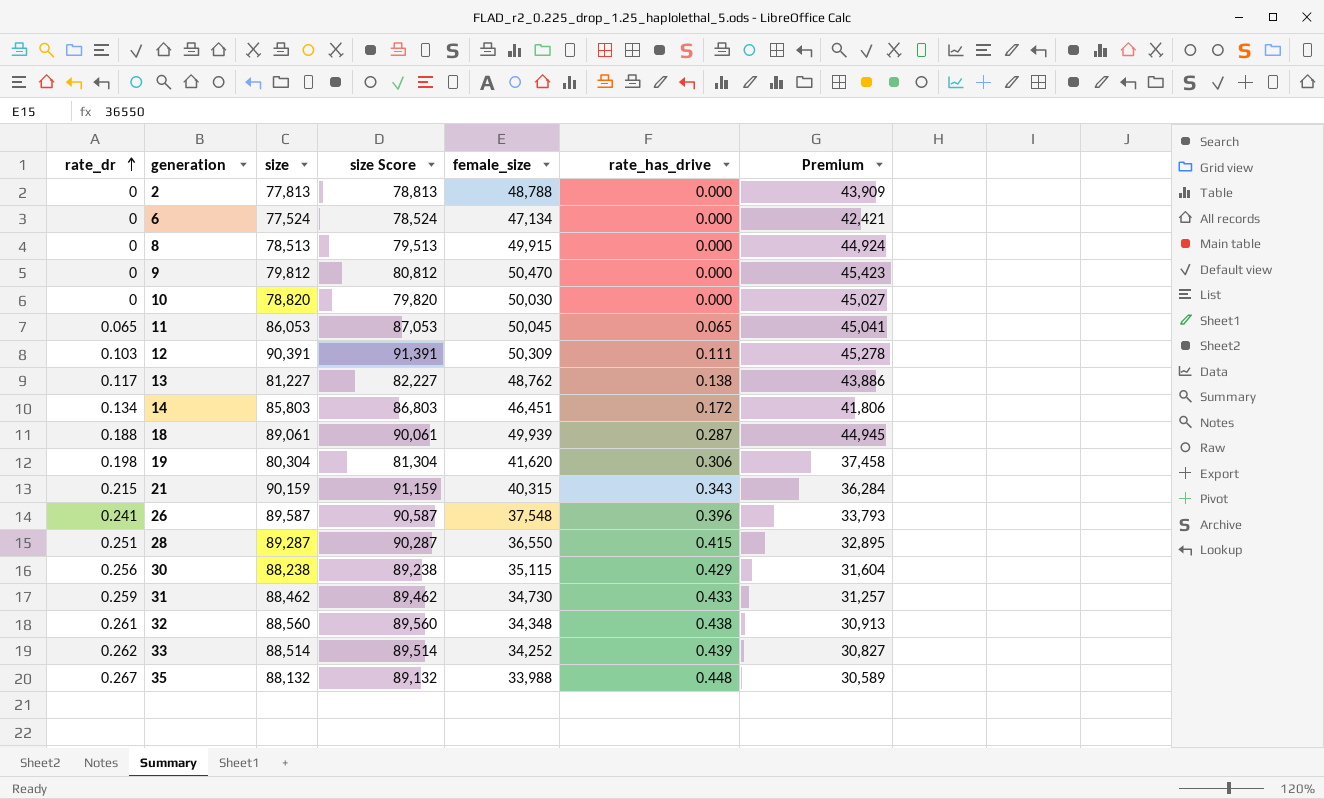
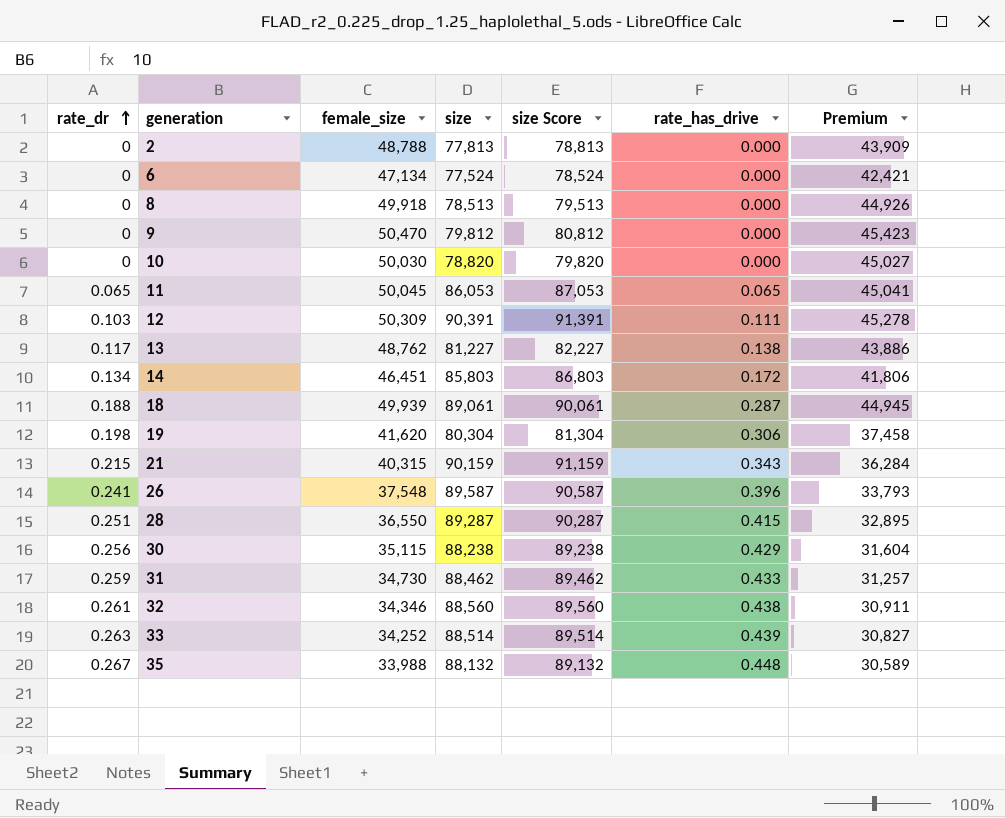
column female_size | position: 5 -> 3
8 | female_size: 49,915 -> 49,918
8 | Premium: 44,924 -> 44,926
32 | female_size: 34,348 -> 34,346
32 | Premium: 30,913 -> 30,911
33 | rate_dr: 0.262 -> 0.263

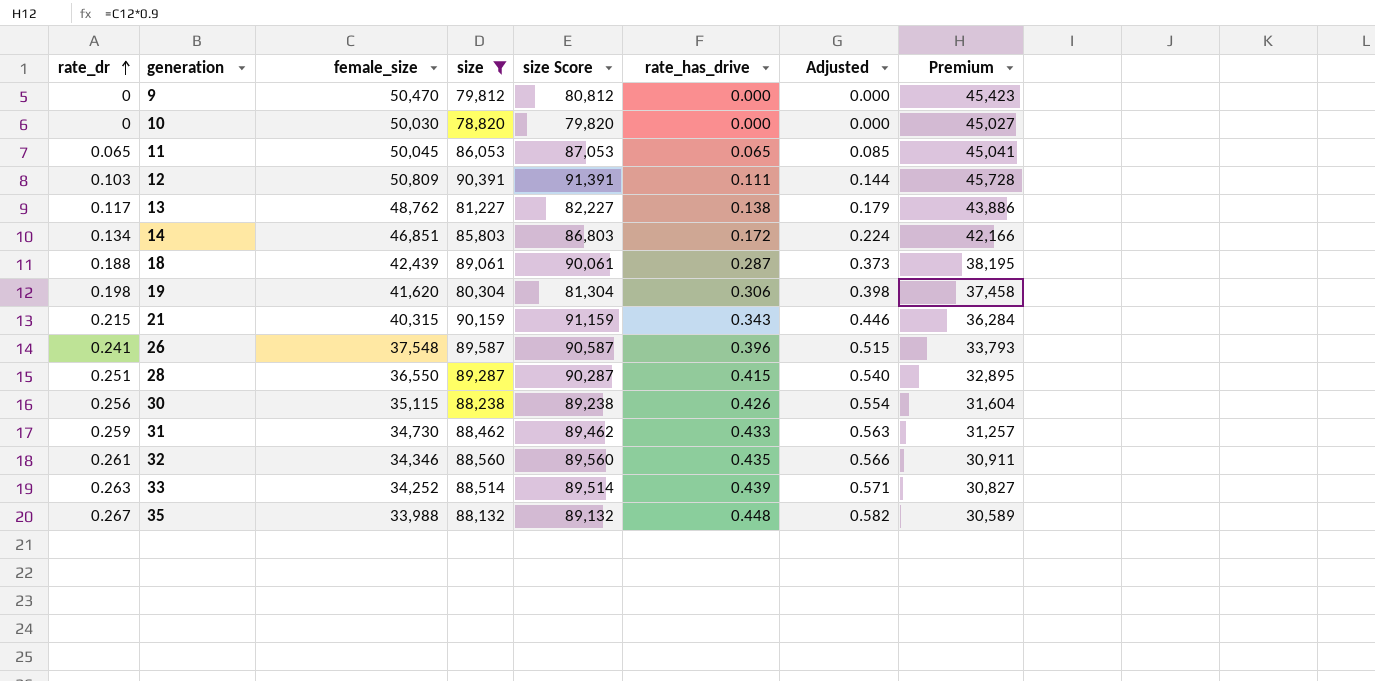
filter: none -> size >= 78,820
column Adjusted | formula: none -> [rate_has_drive] * 1.3
12 | female_size: 50,309 -> 50,809
12 | Premium: 45,278 -> 45,728
14 | female_size: 46,451 -> 46,851
14 | Premium: 41,806 -> 42,166
18 | female_size: 49,939 -> 42,439
18 | Premium: 44,945 -> 38,195
30 | rate_has_drive: 0.429 -> 0.426
32 | rate_has_drive: 0.438 -> 0.435

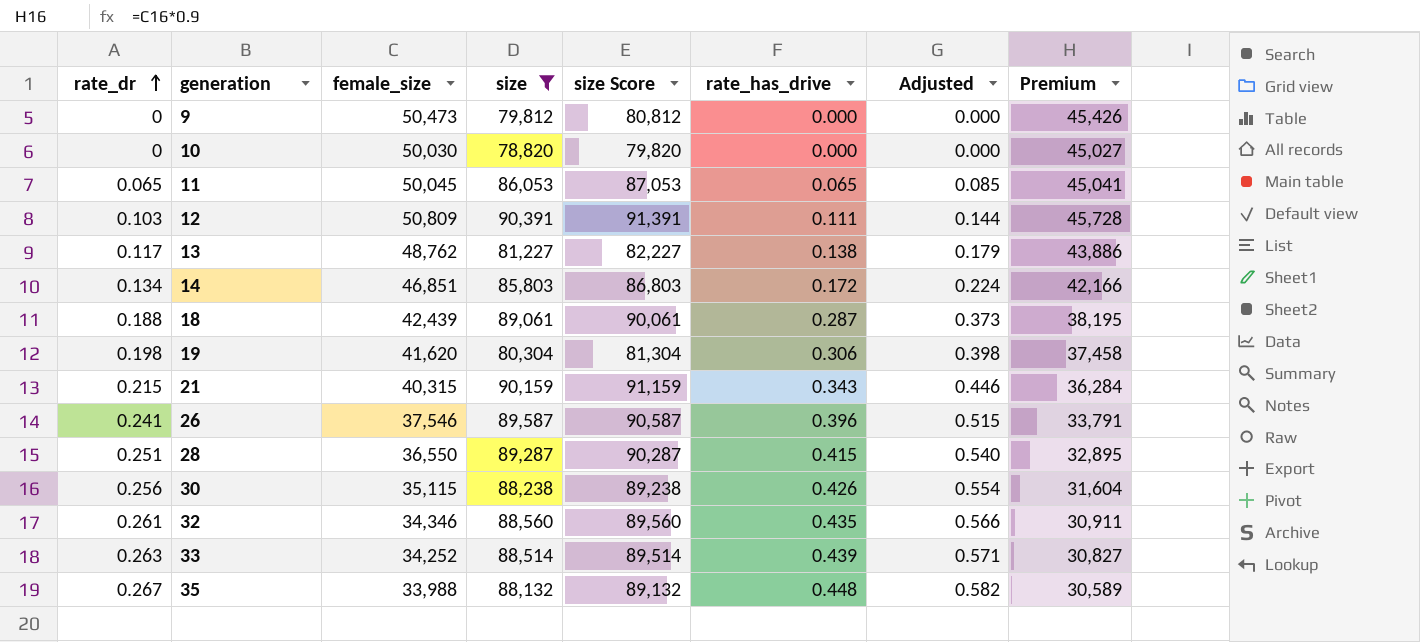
row 31: 0.259 | 34,730 | 88,462 | 89,462 | 0.433 | 0.563 | 31,257 -> none
9 | female_size: 50,470 -> 50,473
9 | Premium: 45,423 -> 45,426
26 | female_size: 37,548 -> 37,546
26 | Premium: 33,793 -> 33,791

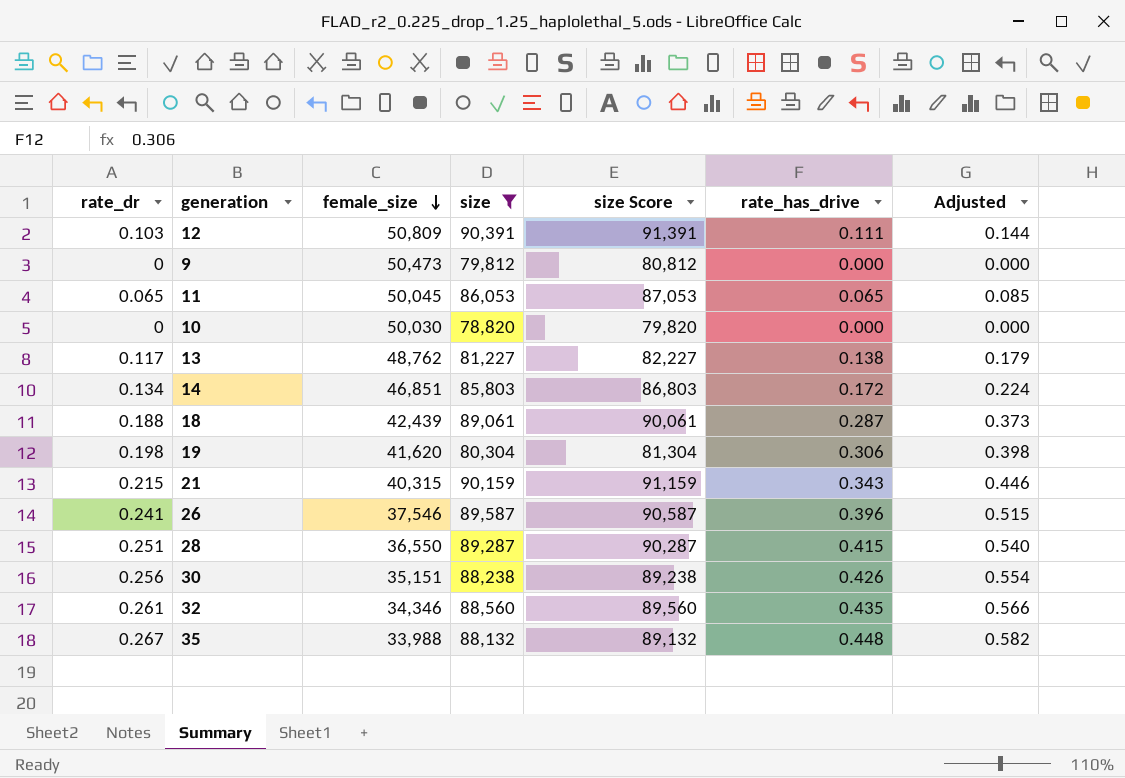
row order: rate_dr ascending -> female_size descending
column Premium | formula: [female_size] * 0.9 -> none
row 33: 0.263 | 34,252 | 88,514 | 89,514 | 0.439 | 0.571 | 30,827 -> none
30 | female_size: 35,115 -> 35,151

